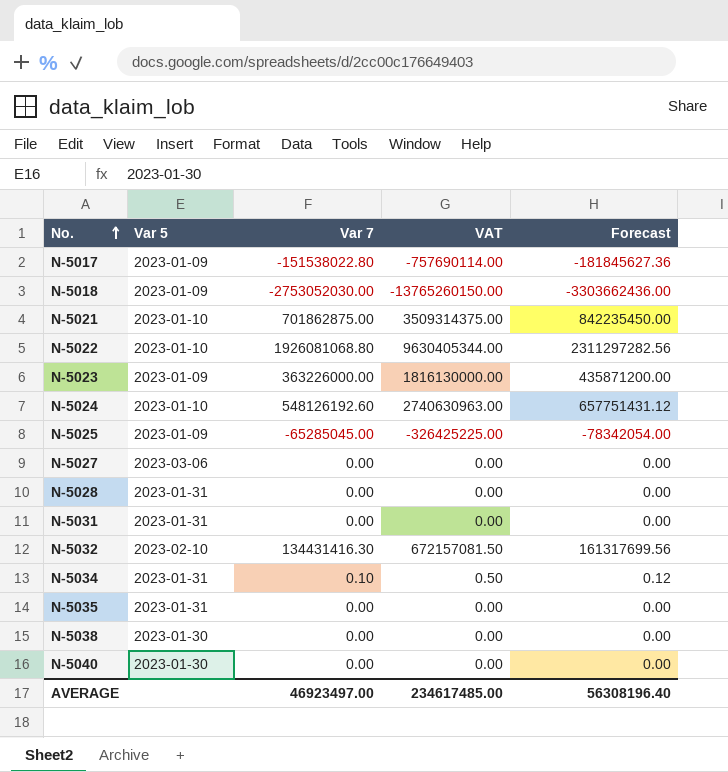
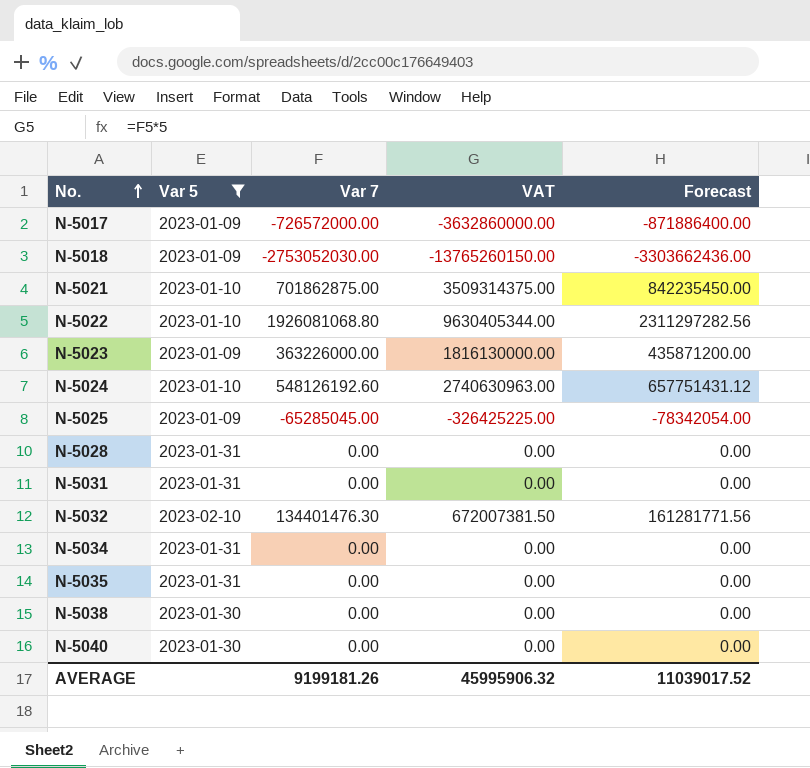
filter: none -> Var 5 != 2023-03-06
N-5017 | Var 7: -151538022.80 -> -726572000.00
N-5017 | VAT: -757690114.00 -> -3632860000.00
N-5017 | Forecast: -181845627.36 -> -871886400.00
N-5032 | Var 7: 134431416.30 -> 134401476.30
N-5032 | VAT: 672157081.50 -> 672007381.50
N-5032 | Forecast: 161317699.56 -> 161281771.56
N-5034 | Var 7: 0.10 -> 0.00
N-5034 | VAT: 0.50 -> 0.00
N-5034 | Forecast: 0.12 -> 0.00
AVERAGE | Var 7: 46923497.00 -> 9199181.26
AVERAGE | VAT: 234617485.00 -> 45995906.32
AVERAGE | Forecast: 56308196.40 -> 11039017.52

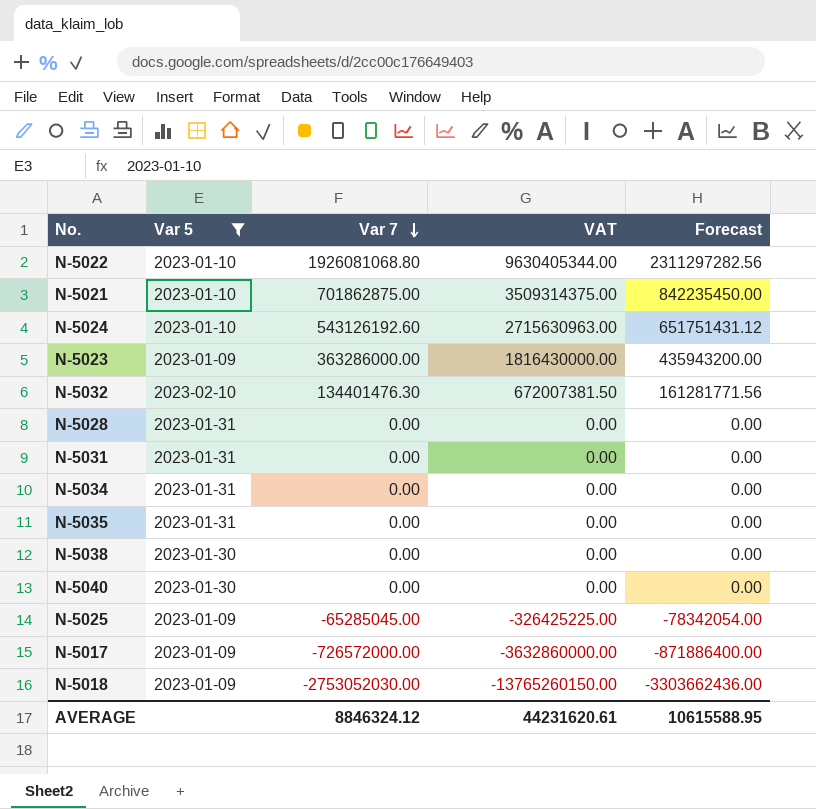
row order: No. ascending -> Var 7 descending
N-5024 | Var 7: 548126192.60 -> 543126192.60
N-5024 | VAT: 2740630963.00 -> 2715630963.00
N-5024 | Forecast: 657751431.12 -> 651751431.12
N-5023 | Var 7: 363226000.00 -> 363286000.00
N-5023 | VAT: 1816130000.00 -> 1816430000.00
N-5023 | Forecast: 435871200.00 -> 435943200.00
AVERAGE | Var 7: 9199181.26 -> 8846324.12
AVERAGE | VAT: 45995906.32 -> 44231620.61
AVERAGE | Forecast: 11039017.52 -> 10615588.95

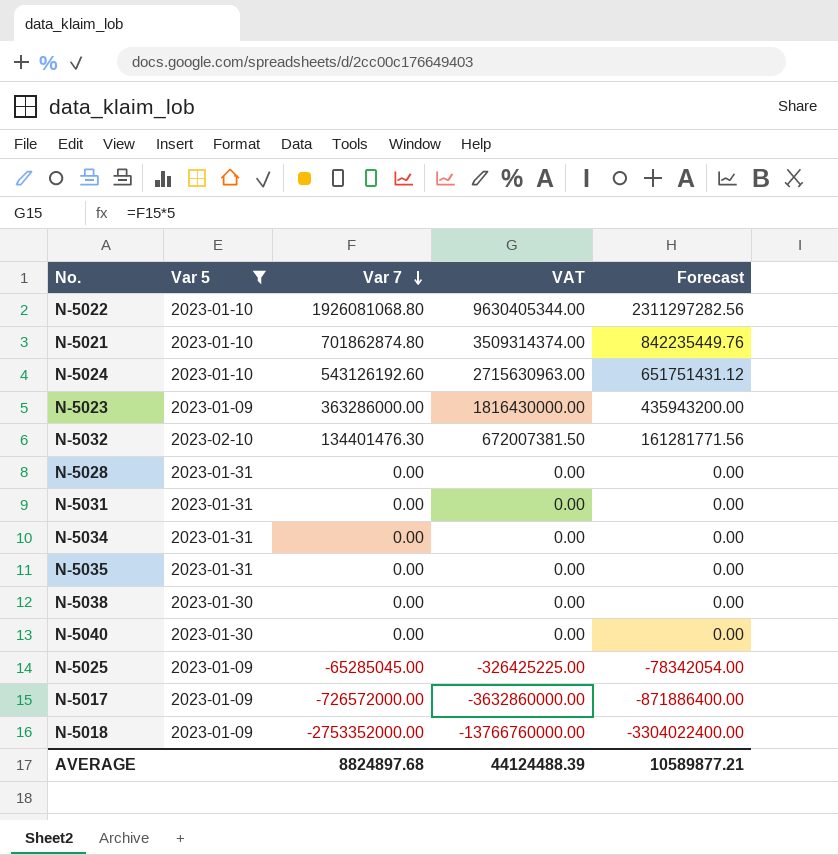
N-5021 | Var 7: 701862875.00 -> 701862874.80
N-5021 | VAT: 3509314375.00 -> 3509314374.00
N-5021 | Forecast: 842235450.00 -> 842235449.76
N-5018 | Var 7: -2753052030.00 -> -2753352000.00
N-5018 | VAT: -13765260150.00 -> -13766760000.00
N-5018 | Forecast: -3303662436.00 -> -3304022400.00
AVERAGE | Var 7: 8846324.12 -> 8824897.68
AVERAGE | VAT: 44231620.61 -> 44124488.39
AVERAGE | Forecast: 10615588.95 -> 10589877.21

